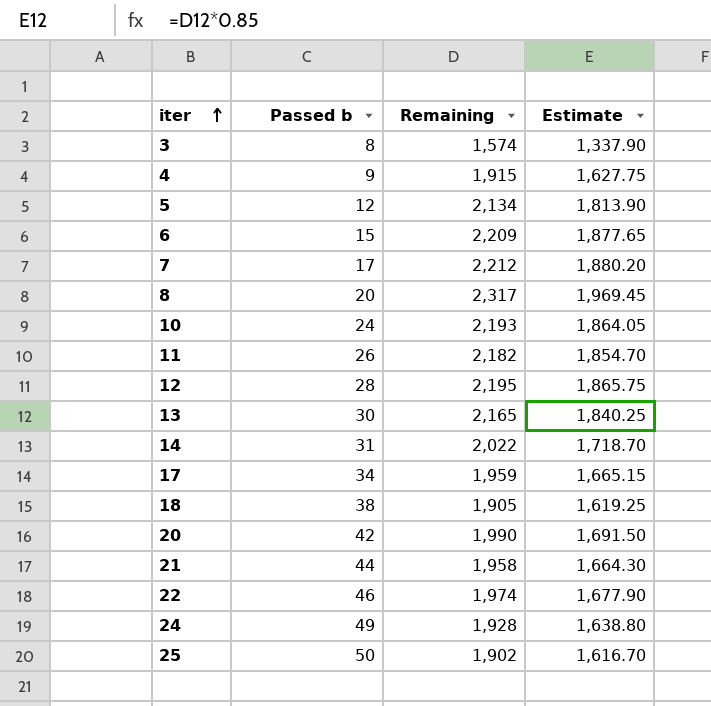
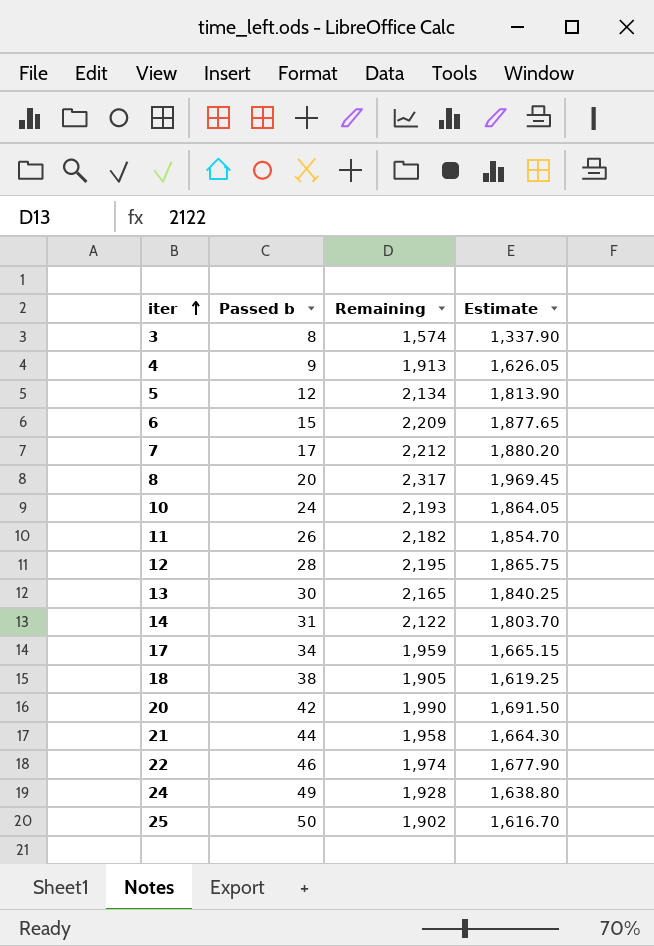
4 | Remaining: 1,915 -> 1,913
4 | Estimate: 1,627.75 -> 1,626.05
14 | Remaining: 2,022 -> 2,122
14 | Estimate: 1,718.70 -> 1,803.70

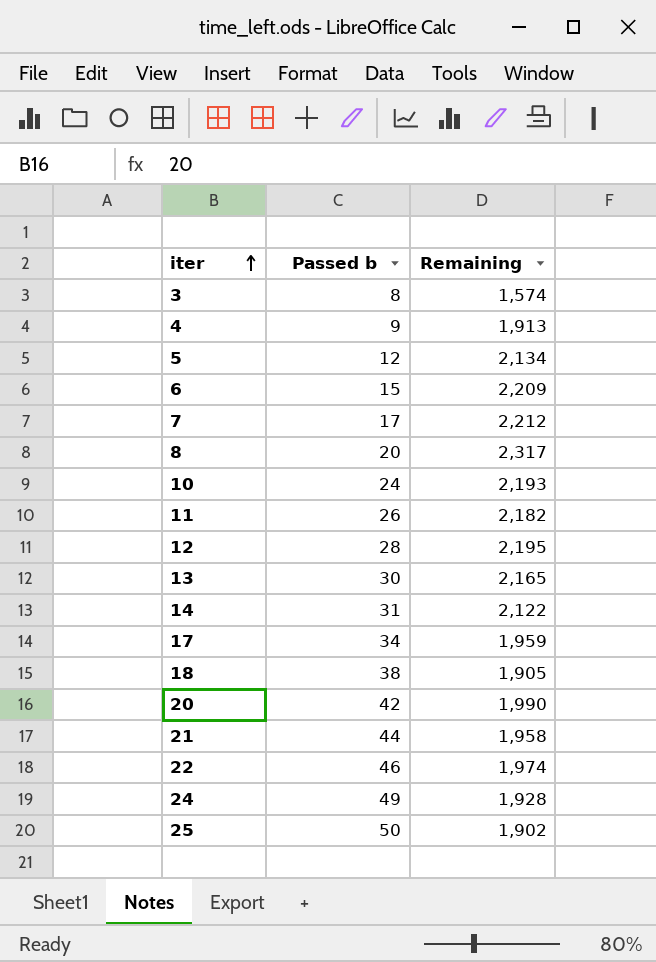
column Estimate | formula: [Remaining] * 0.85 -> none

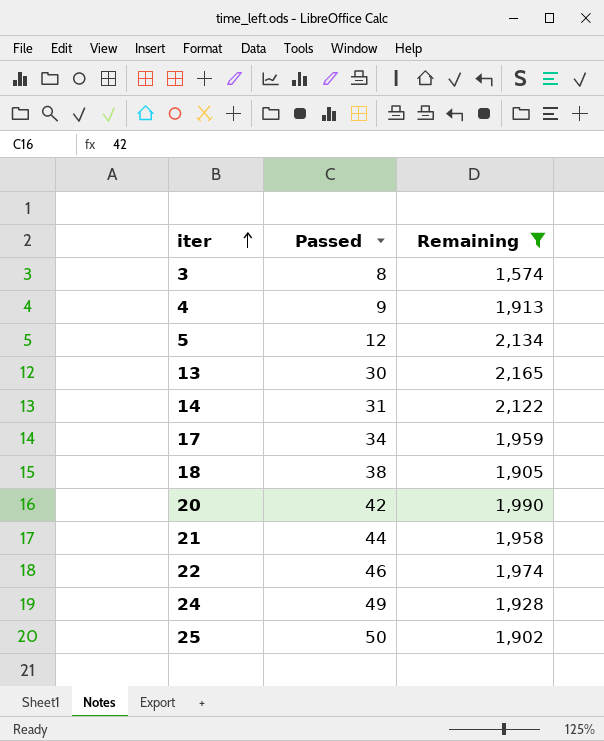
filter: none -> Remaining <= 2,165
column name: Passed b -> Passed

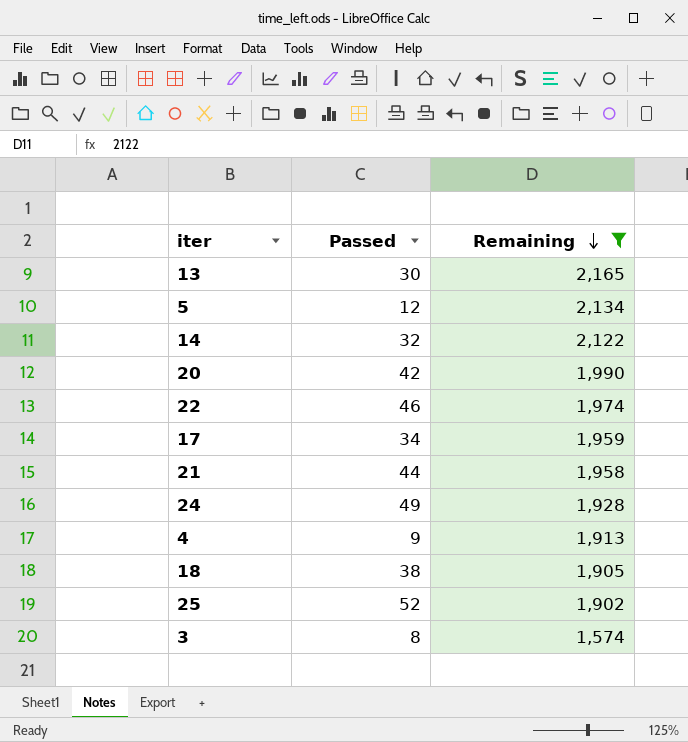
row order: iter ascending -> Remaining descending
14 | Passed: 31 -> 32
25 | Passed: 50 -> 52

